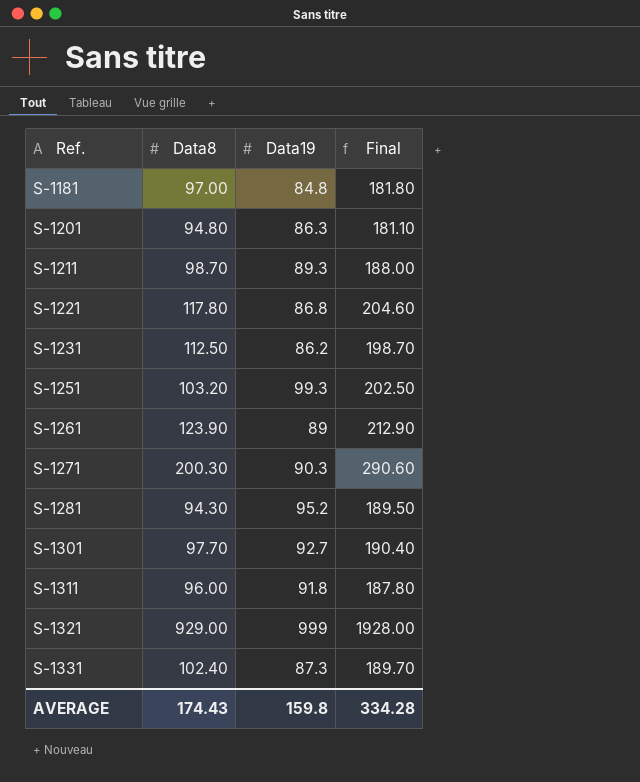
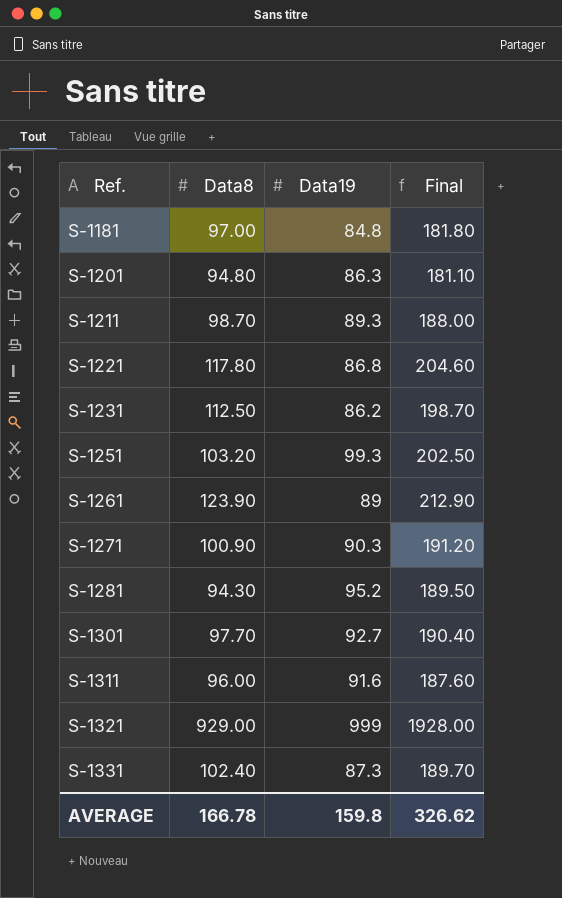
S-1271 | Data8: 200.30 -> 100.90
S-1271 | Final: 290.60 -> 191.20
S-1311 | Data19: 91.8 -> 91.6
S-1311 | Final: 187.80 -> 187.60
AVERAGE | Data8: 174.43 -> 166.78
AVERAGE | Final: 334.28 -> 326.62

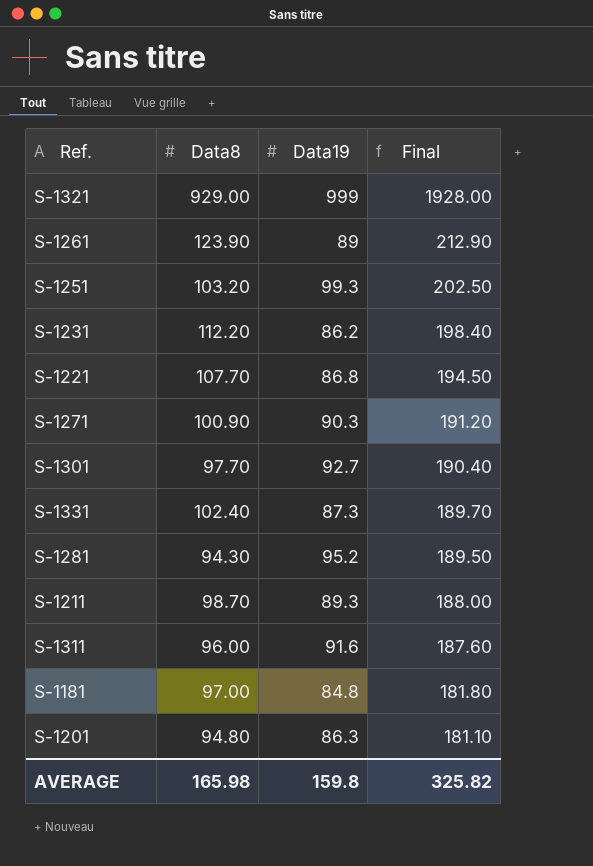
row order: Ref. ascending -> Final descending
S-1231 | Data8: 112.50 -> 112.20
S-1231 | Final: 198.70 -> 198.40
S-1221 | Data8: 117.80 -> 107.70
S-1221 | Final: 204.60 -> 194.50
AVERAGE | Data8: 166.78 -> 165.98
AVERAGE | Final: 326.62 -> 325.82

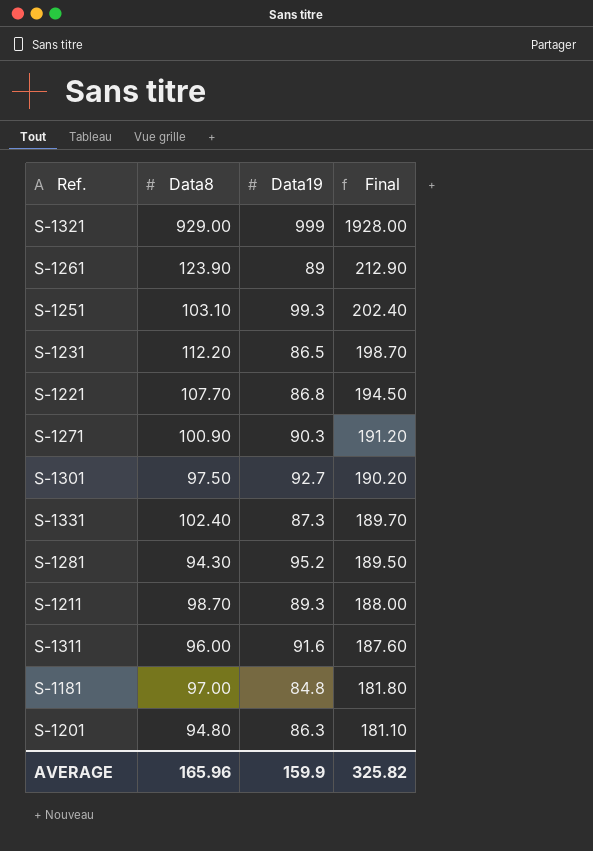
S-1251 | Data8: 103.20 -> 103.10
S-1251 | Final: 202.50 -> 202.40
S-1231 | Data19: 86.2 -> 86.5
S-1231 | Final: 198.40 -> 198.70
S-1301 | Data8: 97.70 -> 97.50
S-1301 | Final: 190.40 -> 190.20
AVERAGE | Data8: 165.98 -> 165.96
AVERAGE | Data19: 159.8 -> 159.9

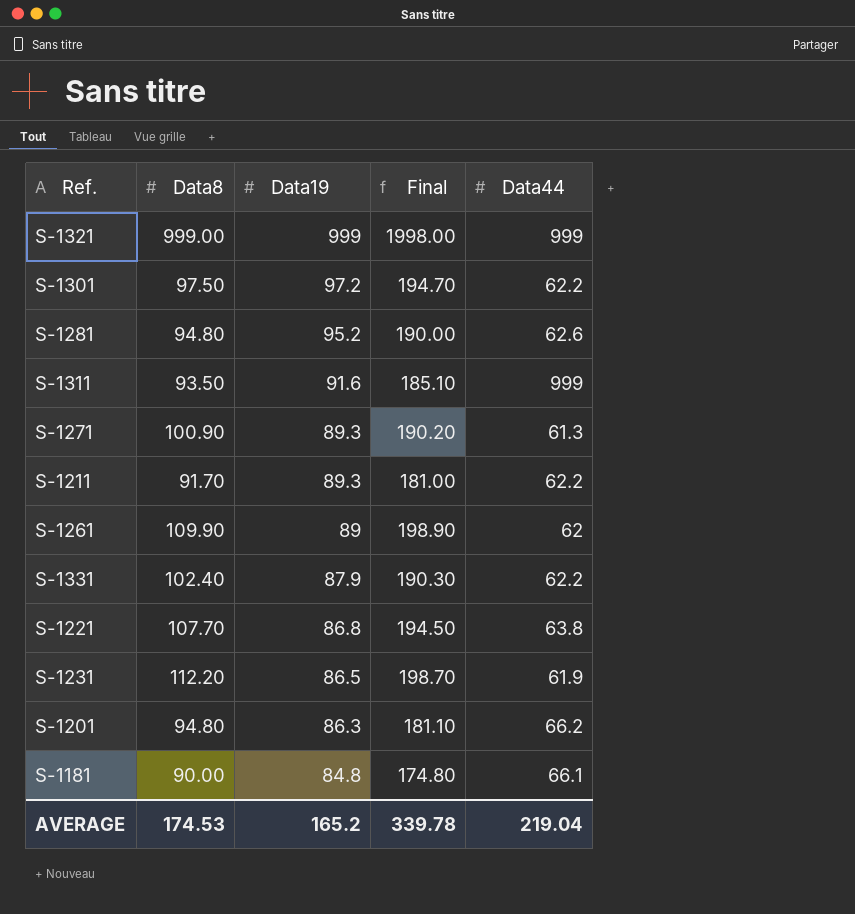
row order: Final descending -> Data19 descending
column Data44 | position: none -> 5
row S-1251: 103.10 | 99.3 | 202.40 -> none
S-1321 | Data8: 929.00 -> 999.00
S-1321 | Final: 1928.00 -> 1998.00
S-1301 | Data19: 92.7 -> 97.2
S-1301 | Final: 190.20 -> 194.70
S-1281 | Data8: 94.30 -> 94.80
S-1281 | Final: 189.50 -> 190.00
S-1311 | Data8: 96.00 -> 93.50
S-1311 | Final: 187.60 -> 185.10
S-1271 | Data19: 90.3 -> 89.3
S-1271 | Final: 191.20 -> 190.20
S-1211 | Data8: 98.70 -> 91.70
S-1211 | Final: 188.00 -> 181.00
S-1261 | Data8: 123.90 -> 109.90
S-1261 | Final: 212.90 -> 198.90
S-1331 | Data19: 87.3 -> 87.9
S-1331 | Final: 189.70 -> 190.30
S-1181 | Data8: 97.00 -> 90.00
S-1181 | Final: 181.80 -> 174.80
AVERAGE | Data8: 165.96 -> 174.53
AVERAGE | Data19: 159.9 -> 165.2
AVERAGE | Final: 325.82 -> 339.78

